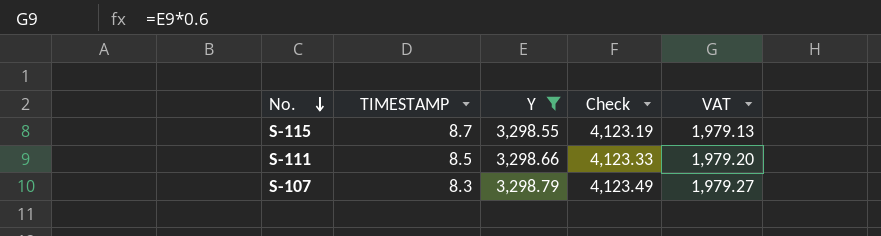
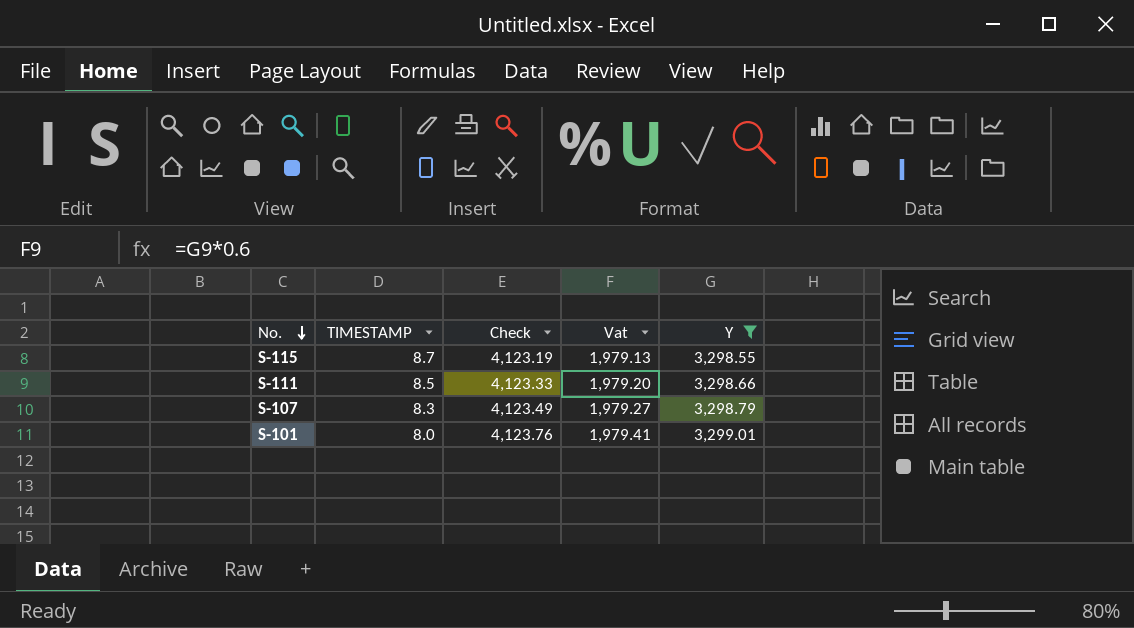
column name: VAT -> Vat
column Y | position: 3 -> 5
row S-101: none -> 8.0 | 4,123.76 | 1,979.41 | 3,299.01

